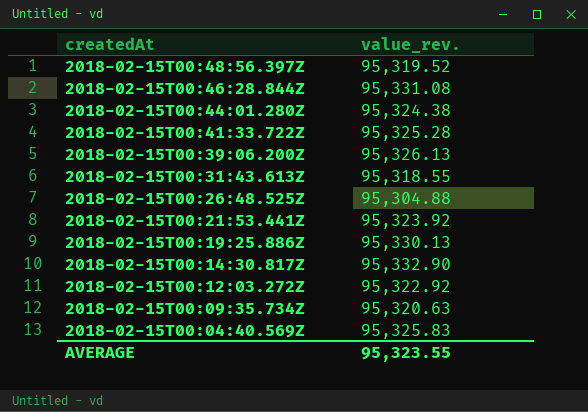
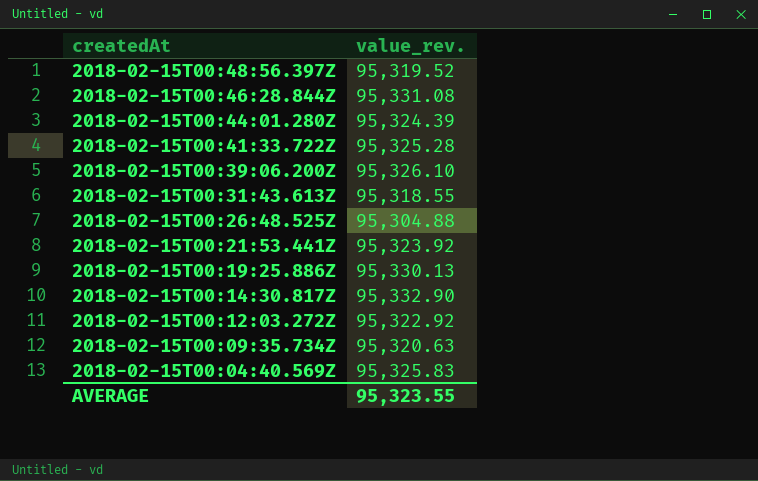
2018-02-15T00:44:01.280Z | value_rev.: 95,324.38 -> 95,324.39
2018-02-15T00:39:06.200Z | value_rev.: 95,326.13 -> 95,326.10

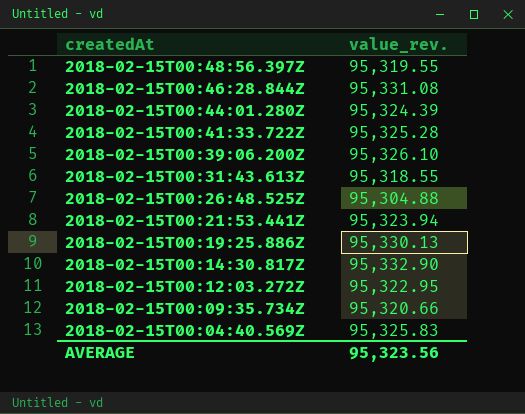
2018-02-15T00:48:56.397Z | value_rev.: 95,319.52 -> 95,319.55
2018-02-15T00:21:53.441Z | value_rev.: 95,323.92 -> 95,323.94
2018-02-15T00:12:03.272Z | value_rev.: 95,322.92 -> 95,322.95
2018-02-15T00:09:35.734Z | value_rev.: 95,320.63 -> 95,320.66
AVERAGE | value_rev.: 95,323.55 -> 95,323.56

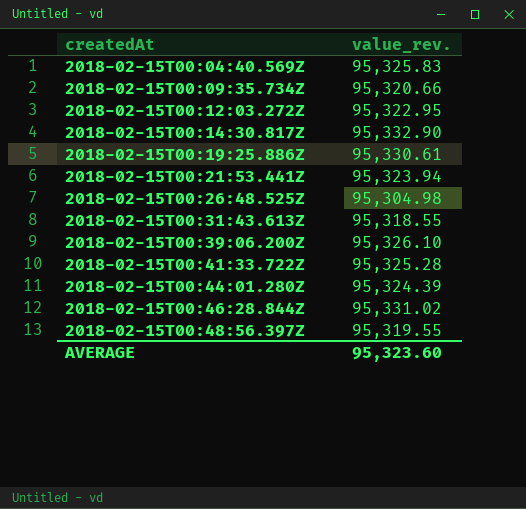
row order: createdAt descending -> createdAt ascending
2018-02-15T00:19:25.886Z | value_rev.: 95,330.13 -> 95,330.61
2018-02-15T00:26:48.525Z | value_rev.: 95,304.88 -> 95,304.98
2018-02-15T00:46:28.844Z | value_rev.: 95,331.08 -> 95,331.02
AVERAGE | value_rev.: 95,323.56 -> 95,323.60

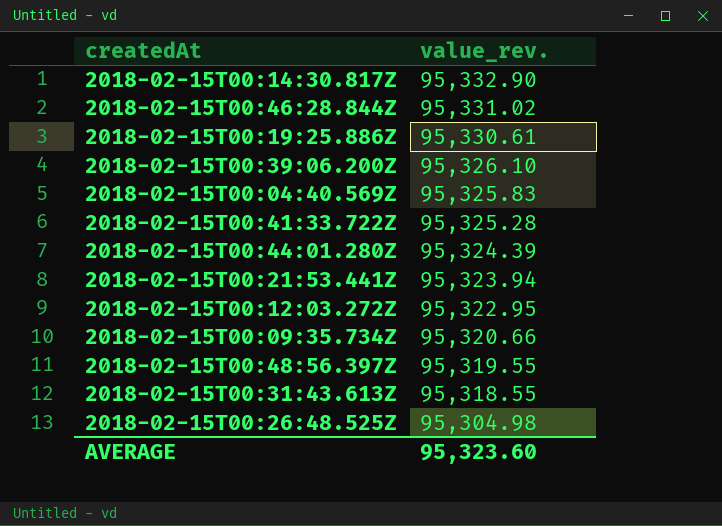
row order: createdAt ascending -> value_rev. descending

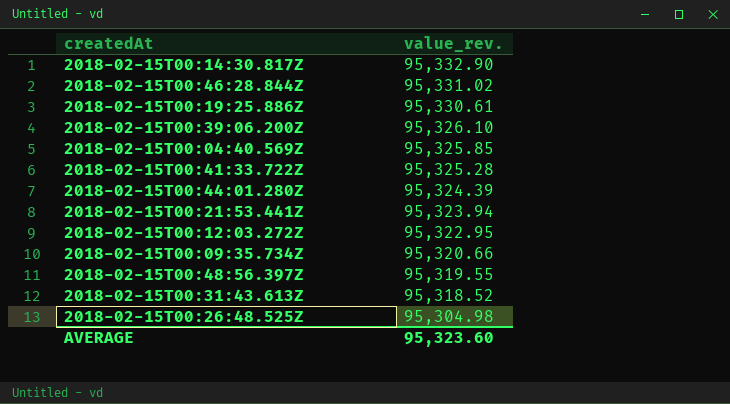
2018-02-15T00:04:40.569Z | value_rev.: 95,325.83 -> 95,325.85
2018-02-15T00:31:43.613Z | value_rev.: 95,318.55 -> 95,318.52

